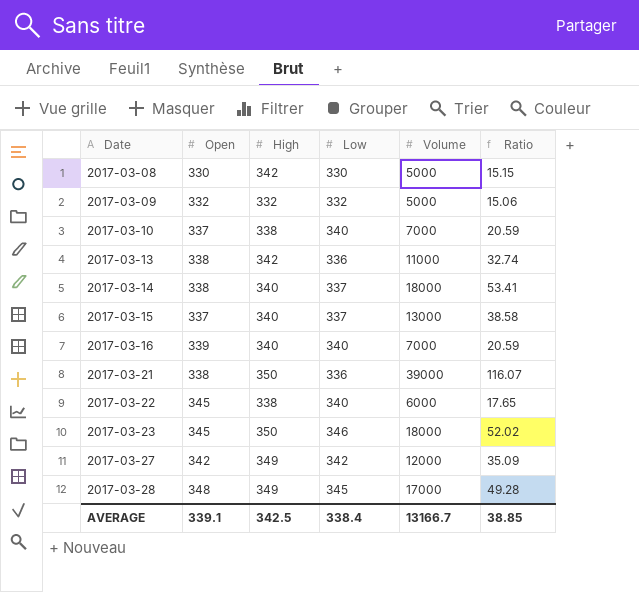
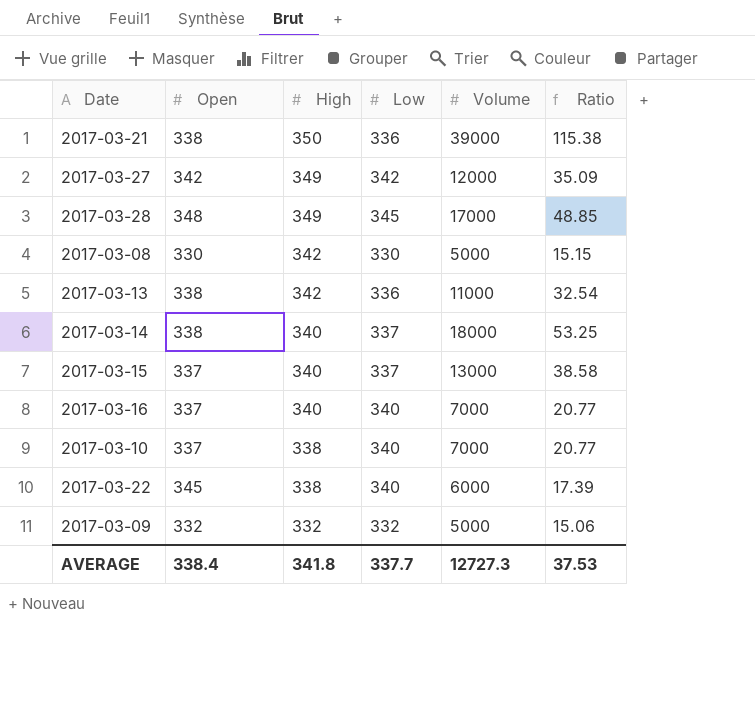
row order: Date ascending -> High descending
column Ratio | formula: [Volume] / [Low] -> [Volume] / [Open]
row 2017-03-23: 345 | 350 | 346 | 18000 | 52.02 -> none
2017-03-16 | Open: 339 -> 337
AVERAGE | Open: 339.1 -> 338.4
AVERAGE | High: 342.5 -> 341.8
AVERAGE | Low: 338.4 -> 337.7
AVERAGE | Volume: 13166.7 -> 12727.3
AVERAGE | Ratio: 38.85 -> 37.53

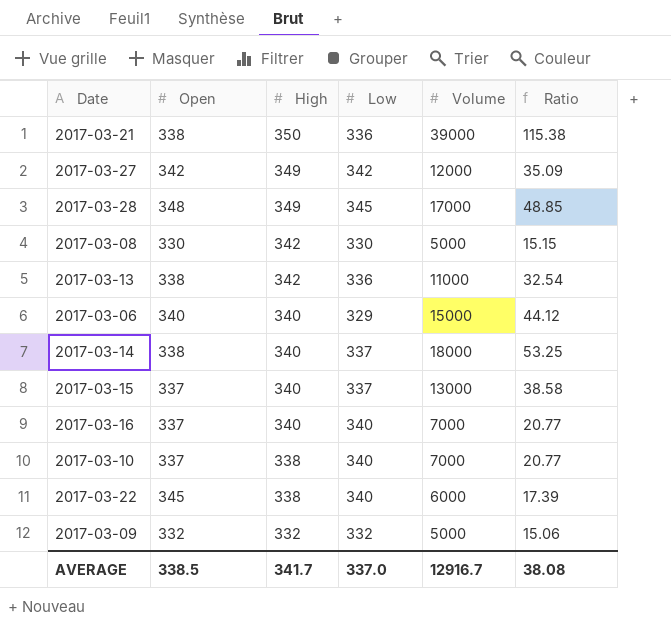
row 2017-03-06: none -> 340 | 340 | 329 | 15000 | 44.12
AVERAGE | Open: 338.4 -> 338.5
AVERAGE | High: 341.8 -> 341.7
AVERAGE | Low: 337.7 -> 337.0
AVERAGE | Volume: 12727.3 -> 12916.7
AVERAGE | Ratio: 37.53 -> 38.08

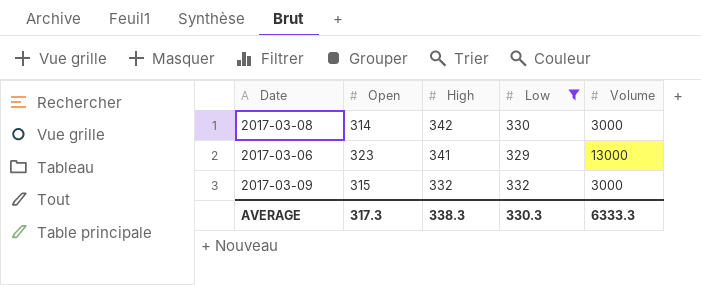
filter: none -> Low <= 332
column Ratio | formula: [Volume] / [Open] -> none
2017-03-08 | Open: 330 -> 314
2017-03-08 | Volume: 5000 -> 3000
2017-03-06 | Open: 340 -> 323
2017-03-06 | High: 340 -> 341
2017-03-06 | Volume: 15000 -> 13000
2017-03-09 | Open: 332 -> 315
2017-03-09 | Volume: 5000 -> 3000
AVERAGE | Open: 338.5 -> 317.3
AVERAGE | High: 341.7 -> 338.3
AVERAGE | Low: 337.0 -> 330.3
AVERAGE | Volume: 12916.7 -> 6333.3

